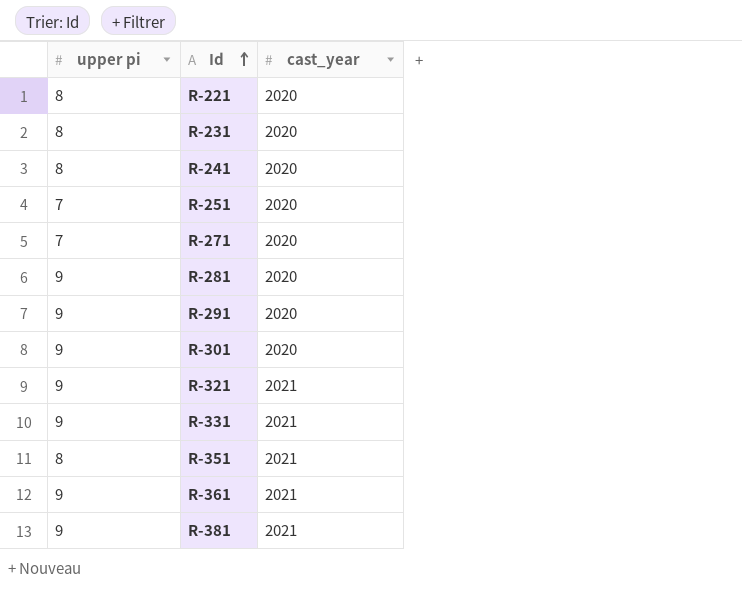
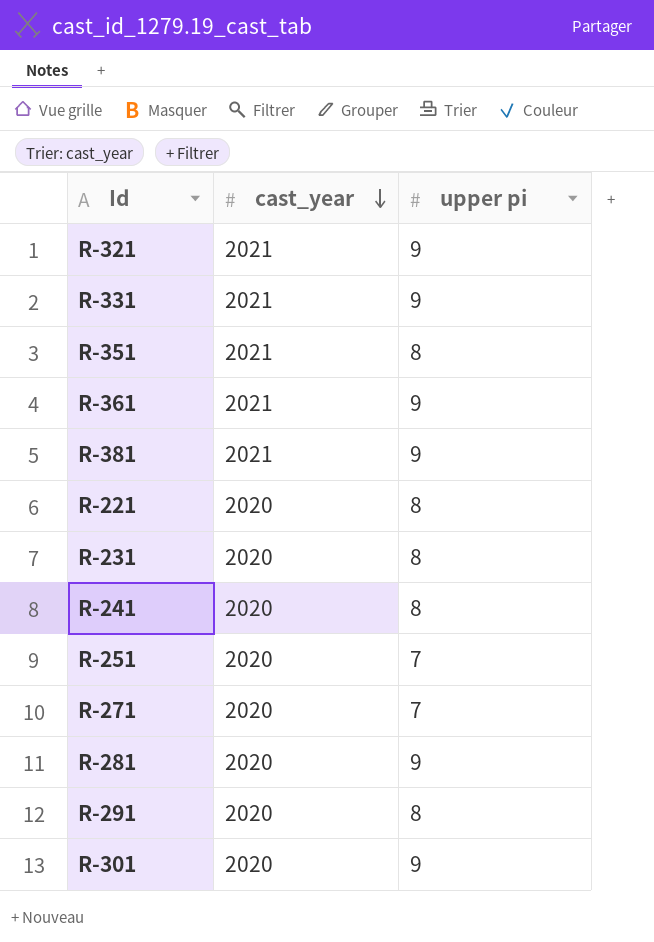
row order: Id ascending -> cast_year descending
column upper pi | position: 1 -> 3
R-291 | upper pi: 9 -> 8

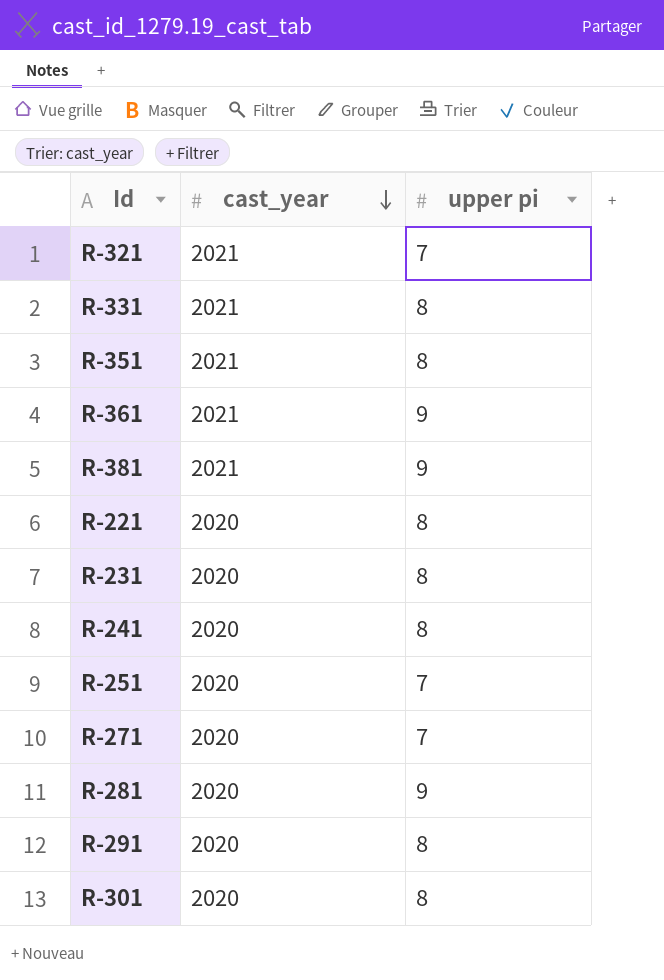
R-321 | upper pi: 9 -> 7
R-331 | upper pi: 9 -> 8
R-301 | upper pi: 9 -> 8

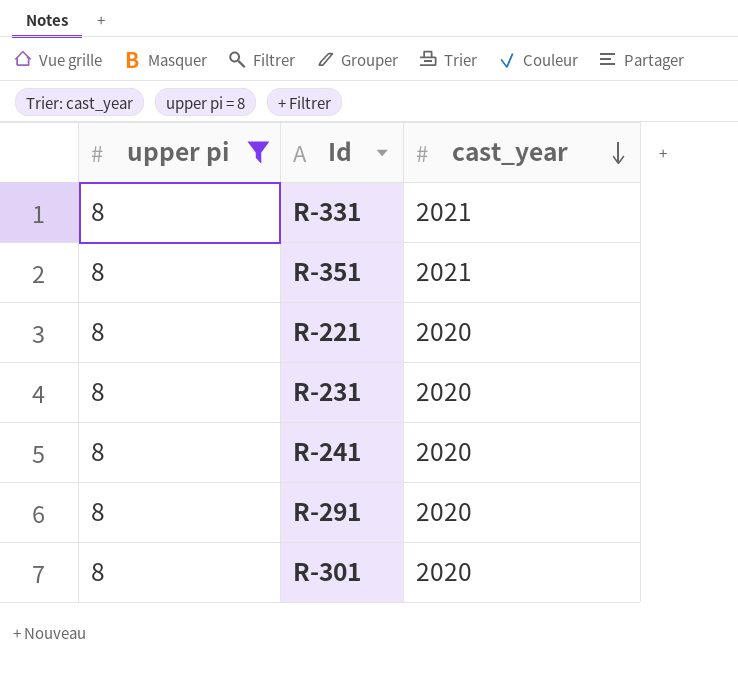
filter: none -> upper pi = 8
column upper pi | position: 3 -> 1

